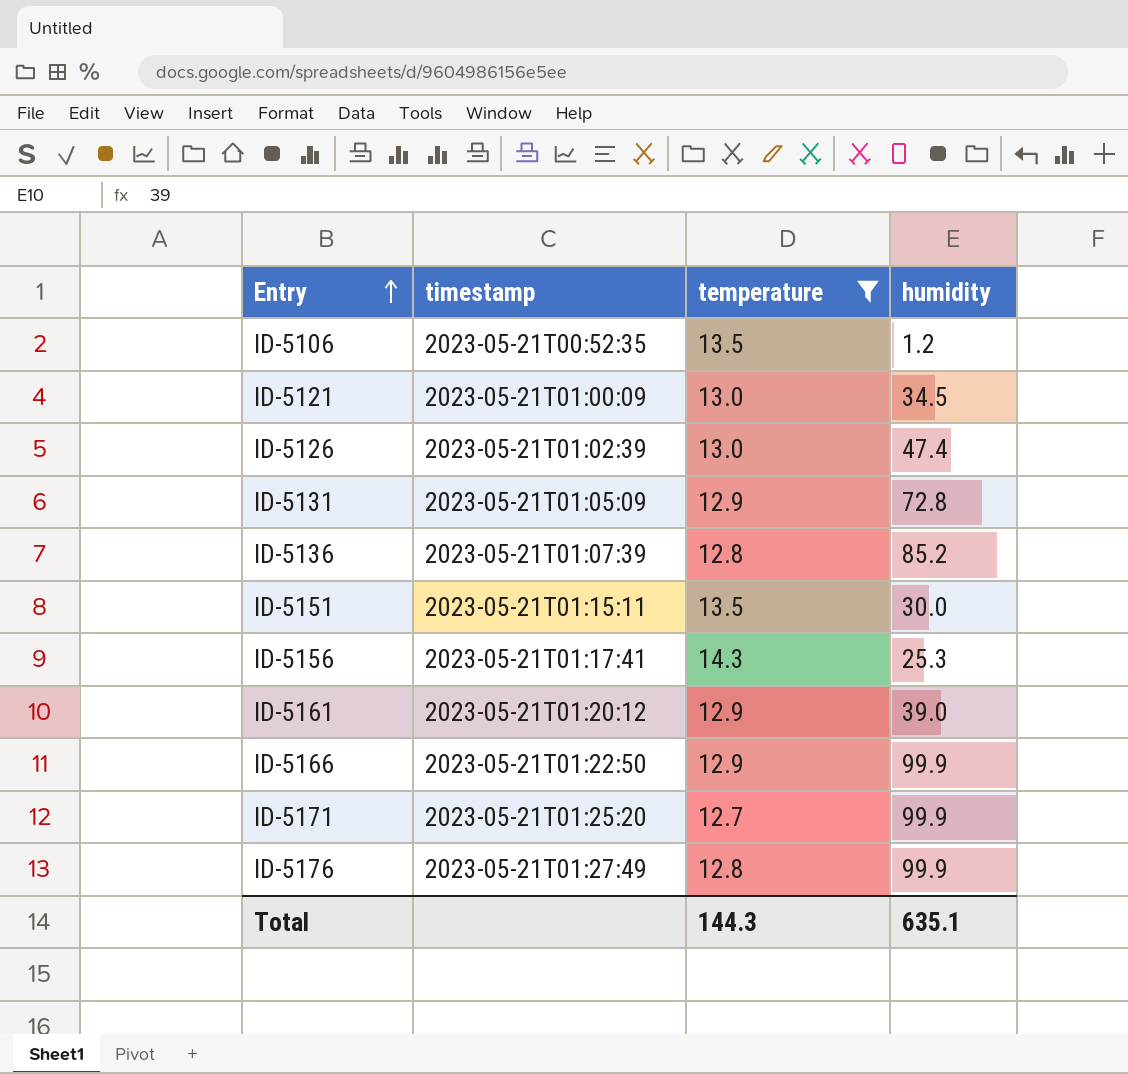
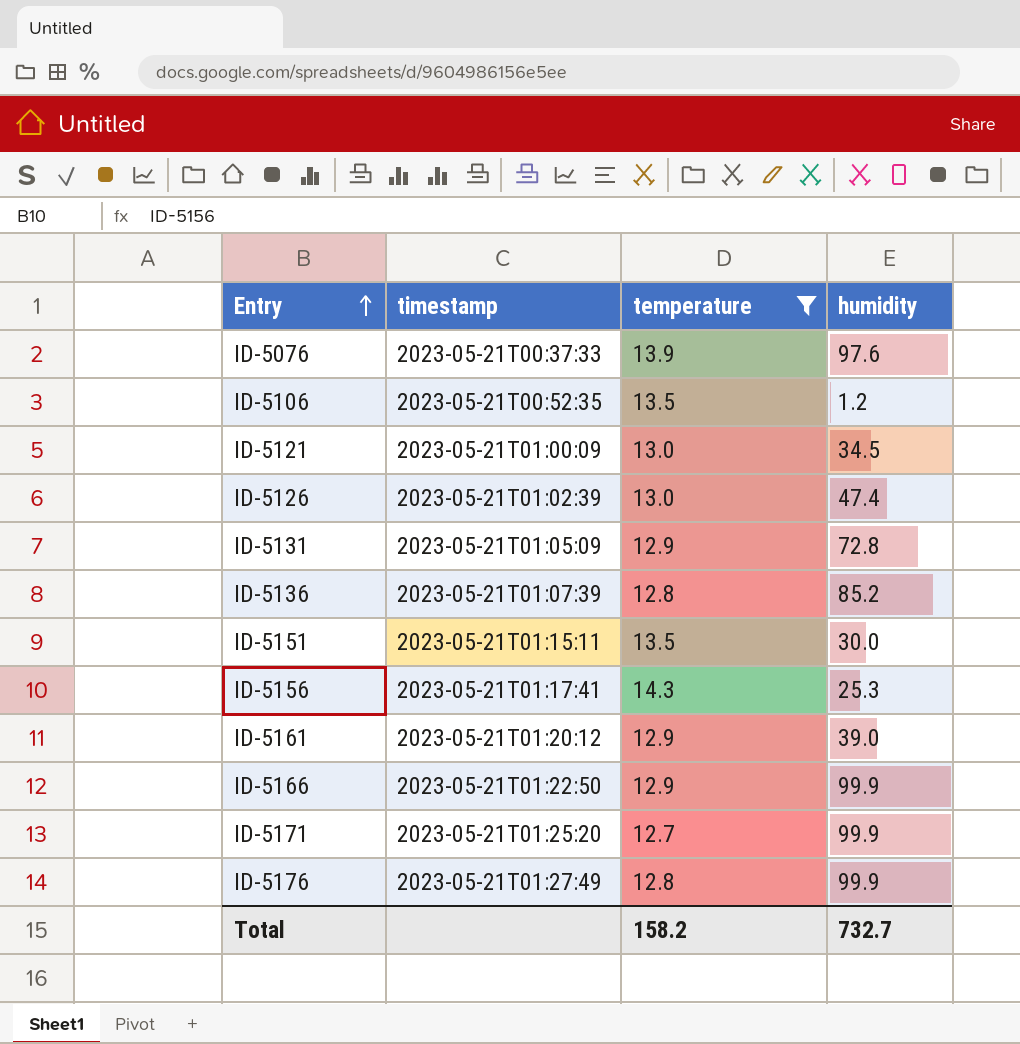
row ID-5076: none -> 2023-05-21T00:37:33 | 13.9 | 97.6
Total | temperature: 144.3 -> 158.2
Total | humidity: 635.1 -> 732.7

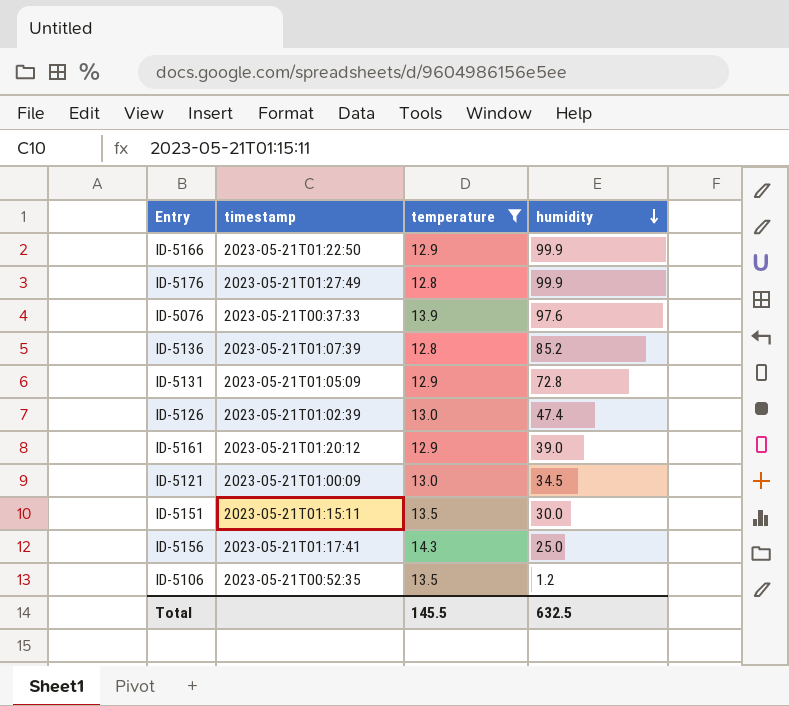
row order: Entry ascending -> humidity descending
row ID-5171: 2023-05-21T01:25:20 | 12.7 | 99.9 -> none
ID-5156 | humidity: 25.3 -> 25.0
Total | temperature: 158.2 -> 145.5
Total | humidity: 732.7 -> 632.5

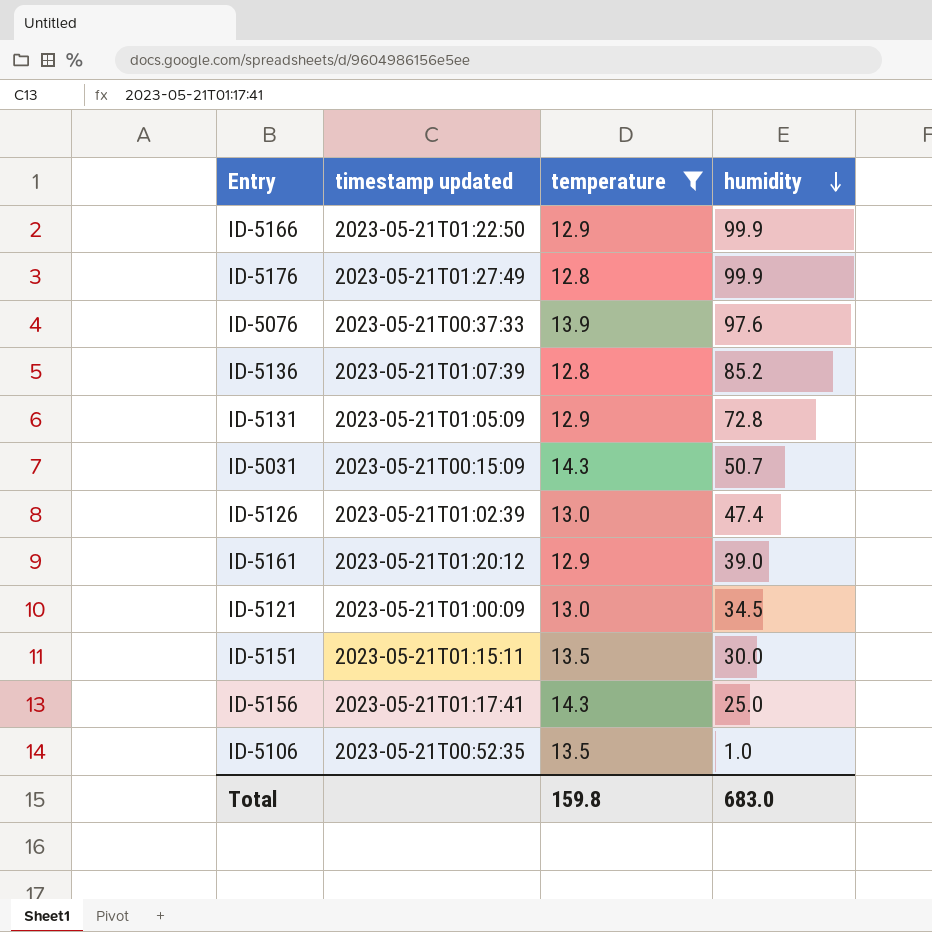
column name: timestamp -> timestamp updated
row ID-5031: none -> 2023-05-21T00:15:09 | 14.3 | 50.7
ID-5106 | humidity: 1.2 -> 1.0
Total | temperature: 145.5 -> 159.8
Total | humidity: 632.5 -> 683.0

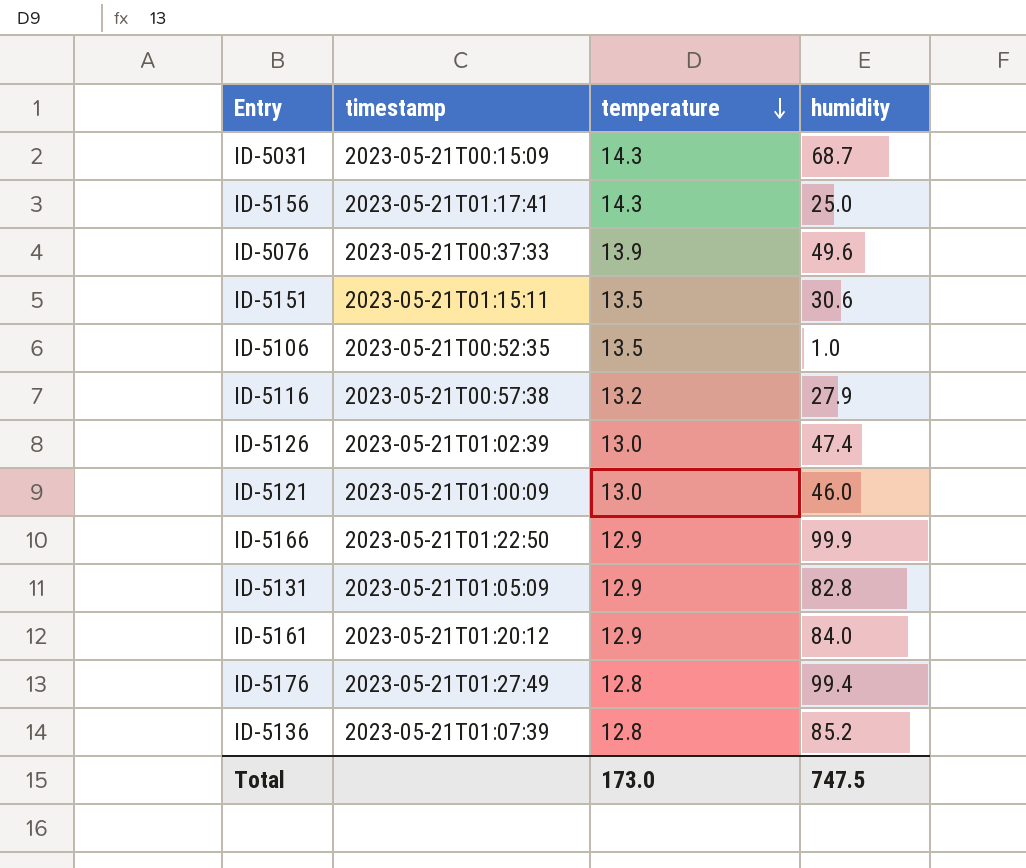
filter: temperature != 13.2 -> none
row order: humidity descending -> temperature descending
column name: timestamp updated -> timestamp
ID-5031 | humidity: 50.7 -> 68.7
ID-5076 | humidity: 97.6 -> 49.6
ID-5151 | humidity: 30.0 -> 30.6
ID-5121 | humidity: 34.5 -> 46.0
ID-5131 | humidity: 72.8 -> 82.8
ID-5161 | humidity: 39.0 -> 84.0
ID-5176 | humidity: 99.9 -> 99.4
Total | temperature: 159.8 -> 173.0
Total | humidity: 683.0 -> 747.5

